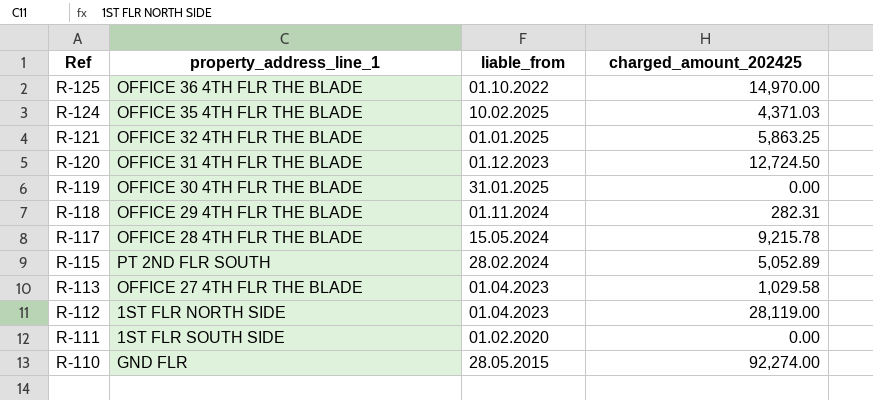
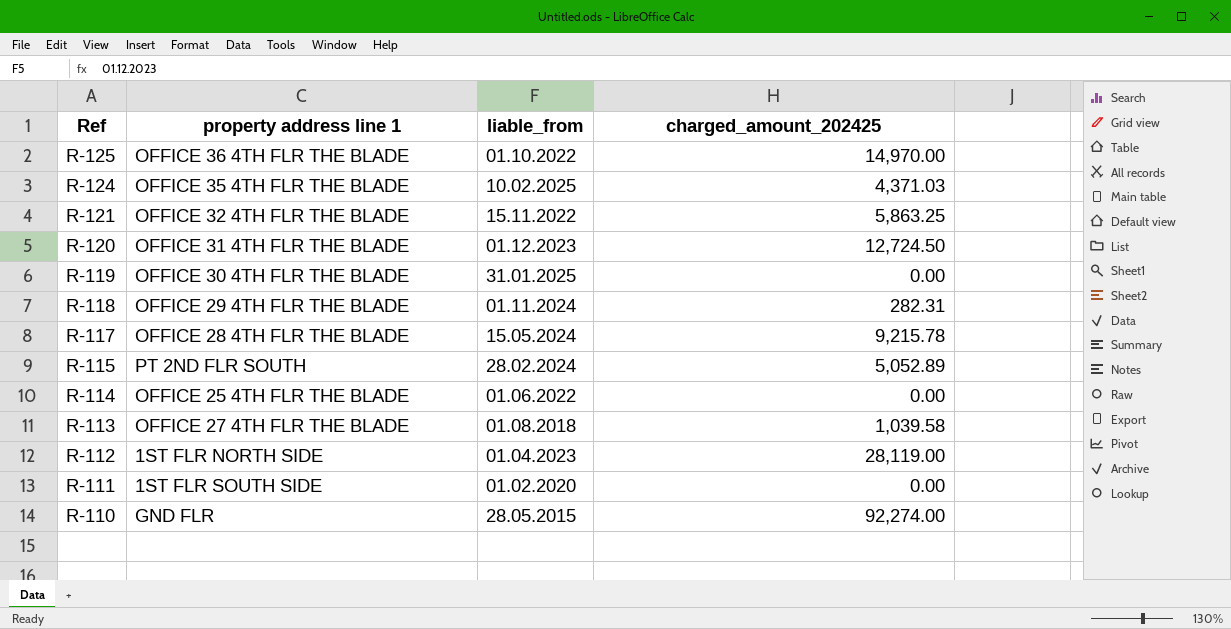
column name: property_address_line_1 -> property address line 1
R-121 | liable_from: 01.01.2025 -> 15.11.2022
row R-114: none -> OFFICE 25 4TH FLR THE BLADE | 01.06.2022 | 0.00
R-113 | liable_from: 01.04.2023 -> 01.08.2018
R-113 | charged_amount_202425: 1,029.58 -> 1,039.58

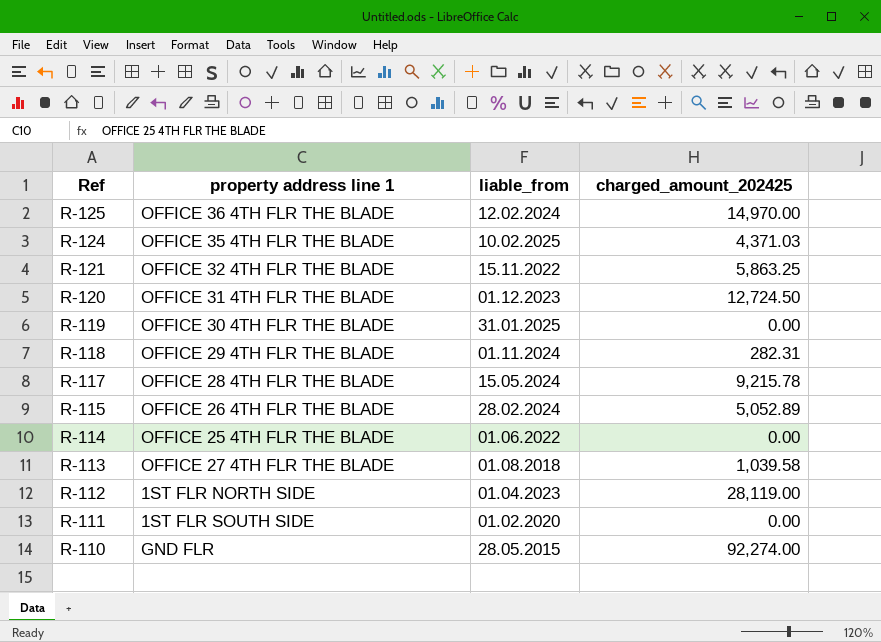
R-125 | liable_from: 01.10.2022 -> 12.02.2024
R-115 | property address line 1: PT 2ND FLR SOUTH -> OFFICE 26 4TH FLR THE BLADE

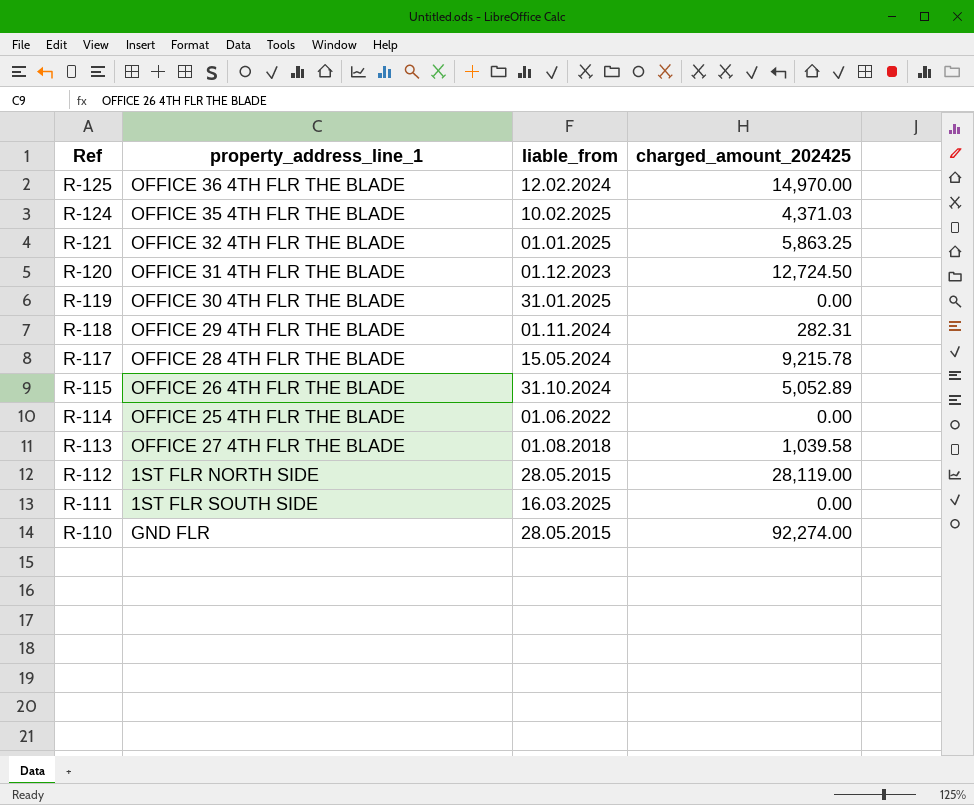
column name: property address line 1 -> property_address_line_1
R-121 | liable_from: 15.11.2022 -> 01.01.2025
R-115 | liable_from: 28.02.2024 -> 31.10.2024
R-112 | liable_from: 01.04.2023 -> 28.05.2015
R-111 | liable_from: 01.02.2020 -> 16.03.2025

